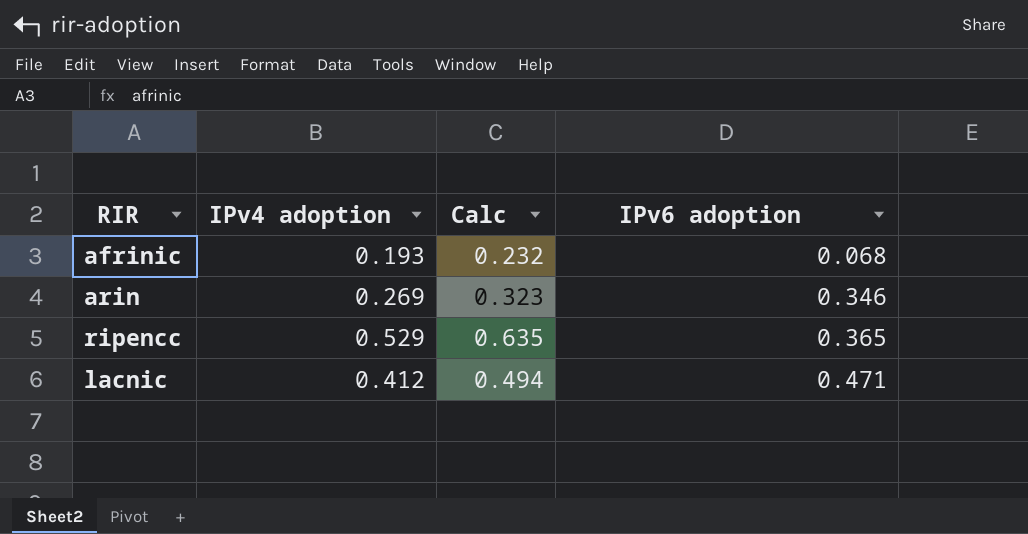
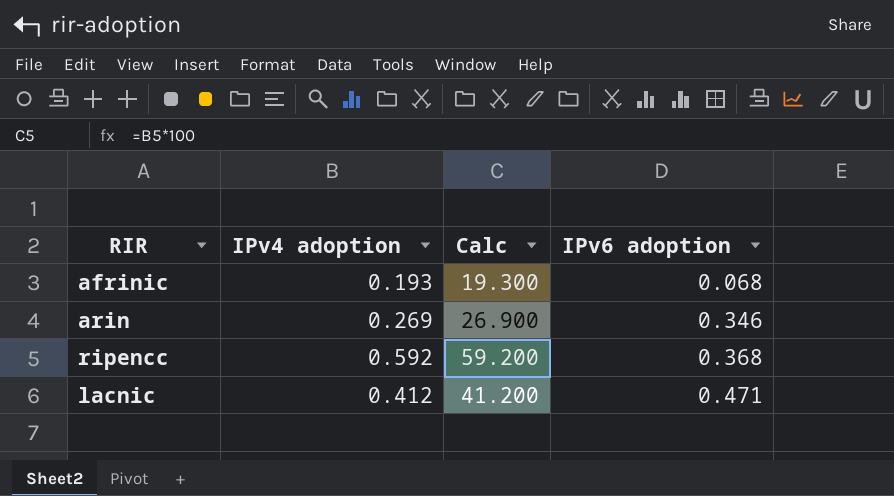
column Calc | formula: [IPv4 adoption] * 1.2 -> [IPv4 adoption] * 100
ripencc | IPv4 adoption: 0.529 -> 0.592
ripencc | IPv6 adoption: 0.365 -> 0.368

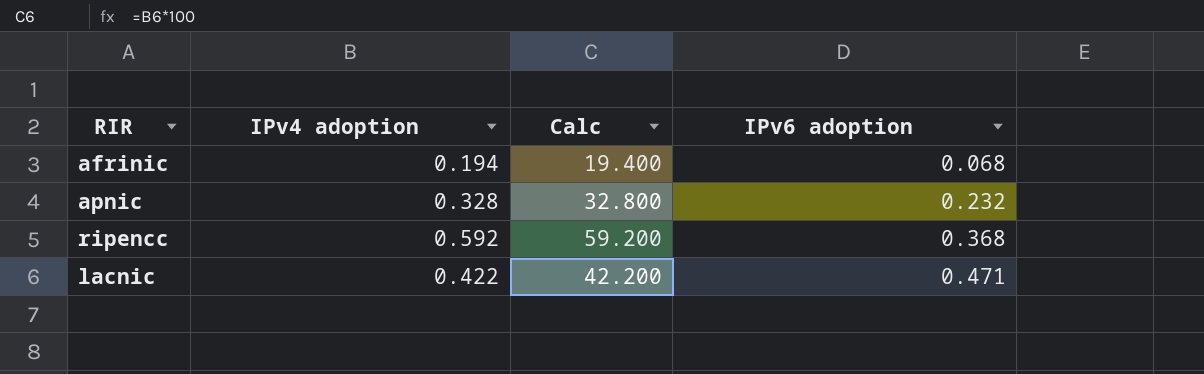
row arin: 0.269 | 26.900 | 0.346 -> none
afrinic | IPv4 adoption: 0.193 -> 0.194
afrinic | Calc: 19.300 -> 19.400
row apnic: none -> 0.328 | 32.800 | 0.232
lacnic | IPv4 adoption: 0.412 -> 0.422
lacnic | Calc: 41.200 -> 42.200

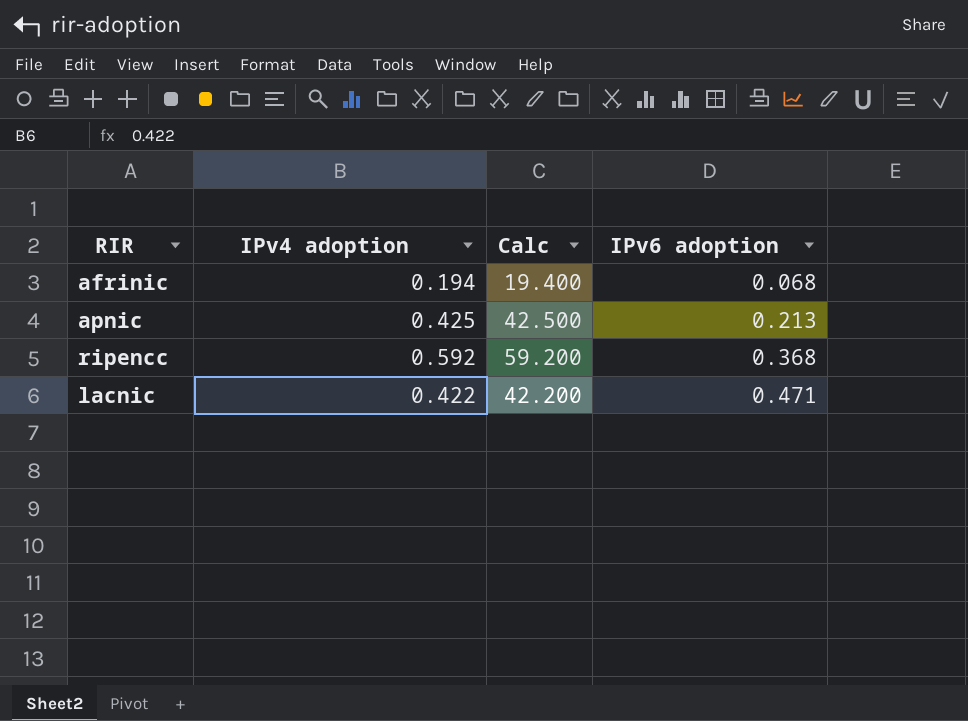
apnic | IPv4 adoption: 0.328 -> 0.425
apnic | Calc: 32.800 -> 42.500
apnic | IPv6 adoption: 0.232 -> 0.213

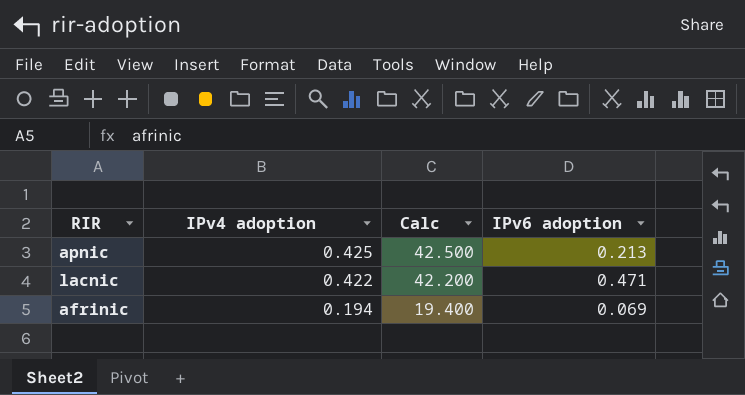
row order: IPv6 adoption ascending -> IPv4 adoption descending
row ripencc: 0.592 | 59.200 | 0.368 -> none
afrinic | IPv6 adoption: 0.068 -> 0.069

